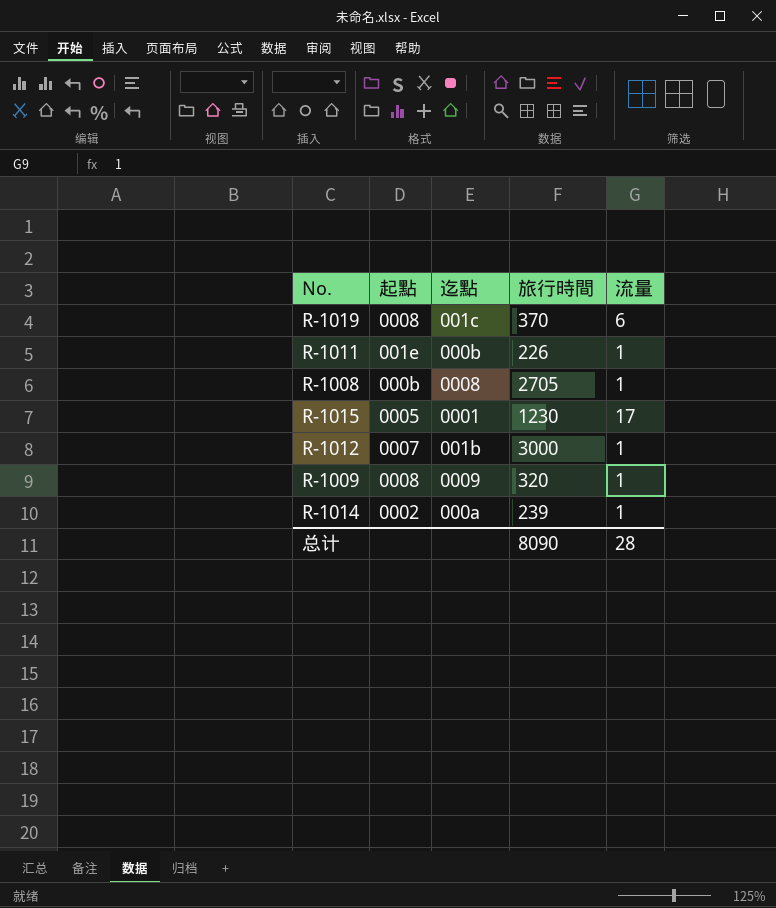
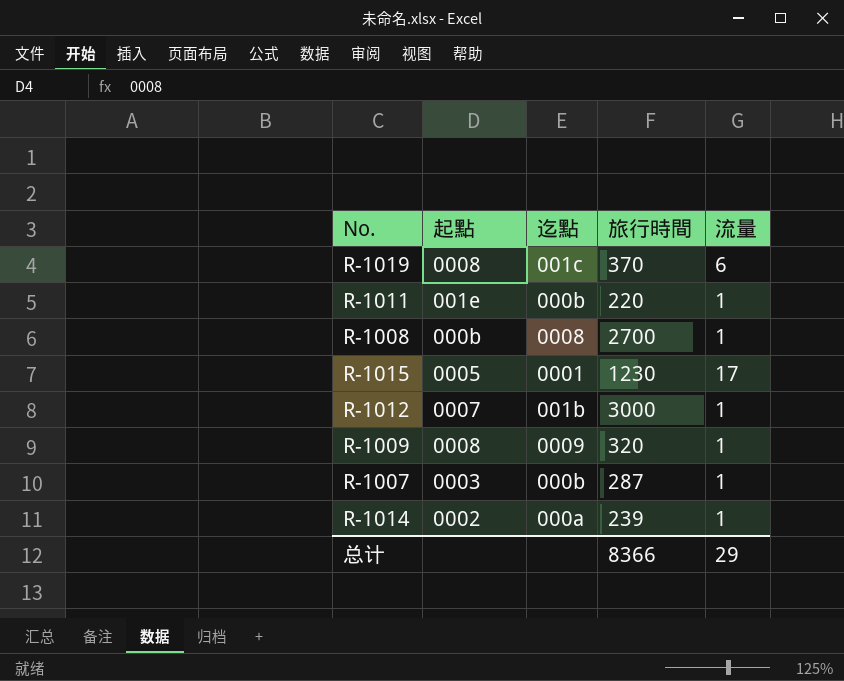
R-1011 | 旅行時間: 226 -> 220
R-1008 | 旅行時間: 2705 -> 2700
row R-1007: none -> 0003 | 000b | 287 | 1
总计 | 旅行時間: 8090 -> 8366
总计 | 流量: 28 -> 29

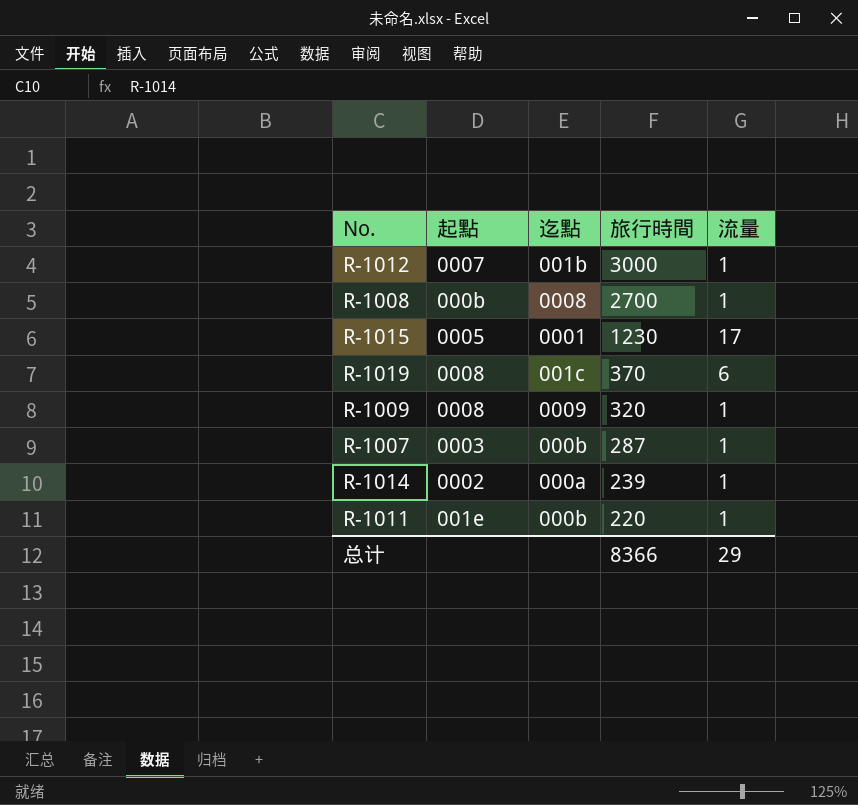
row order: none -> 旅行時間 descending

